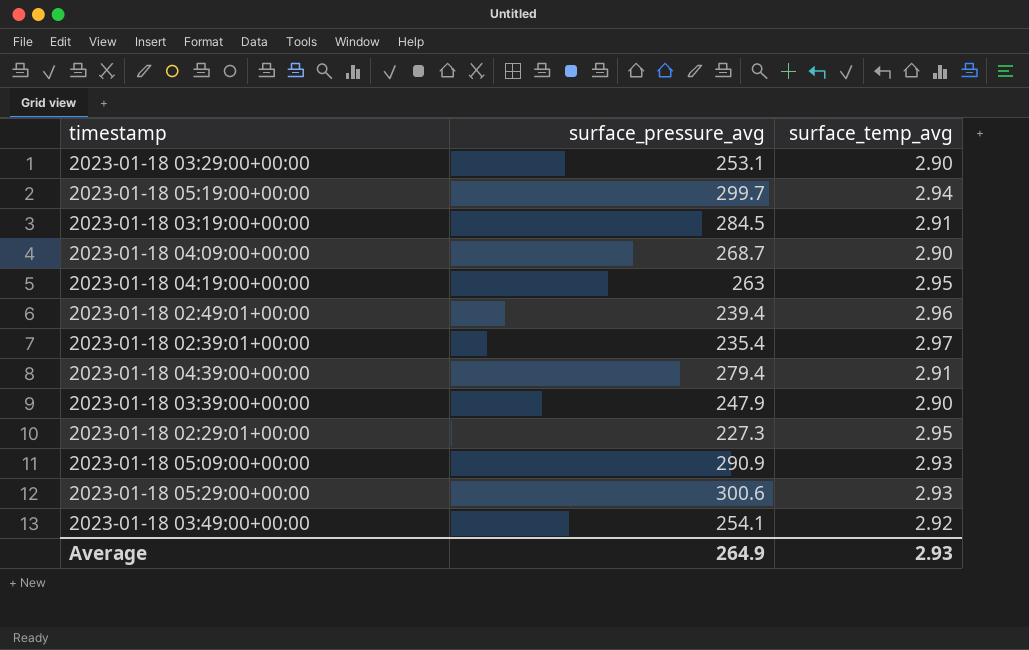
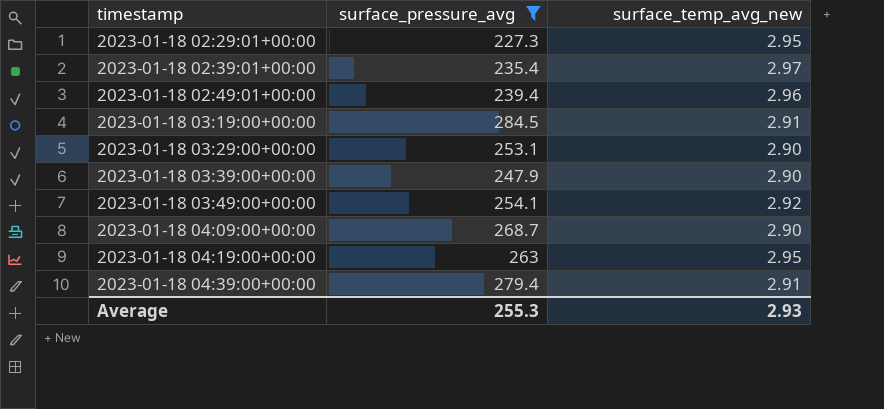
filter: none -> surface_pressure_avg <= 284.5
row order: none -> timestamp ascending
column name: surface_temp_avg -> surface_temp_avg_new
Average | surface_pressure_avg: 264.9 -> 255.3

